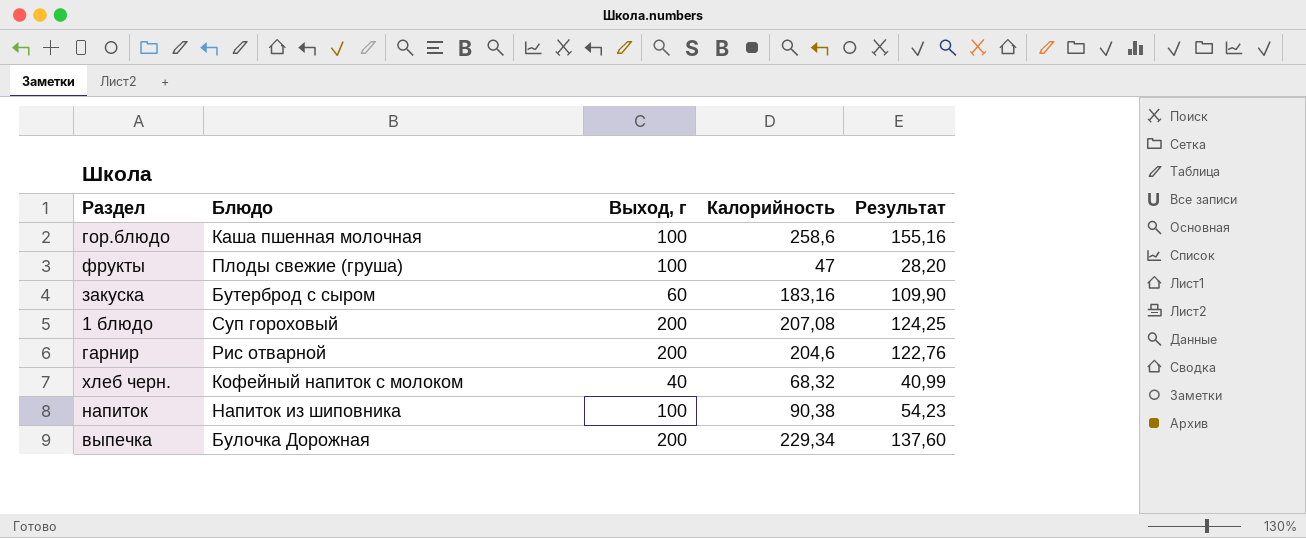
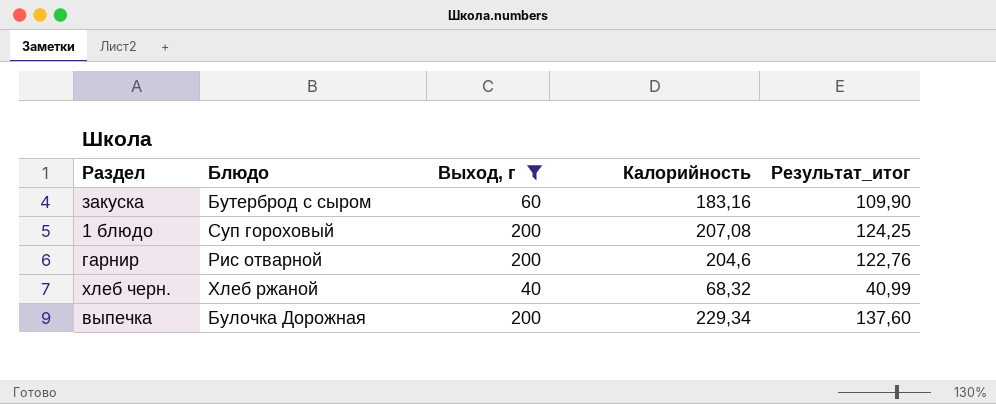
filter: none -> Выход, г != 100
column name: Результат -> Результат_итог
хлеб черн. | Блюдо: Кофейный напиток с молоком -> Хлеб ржаной

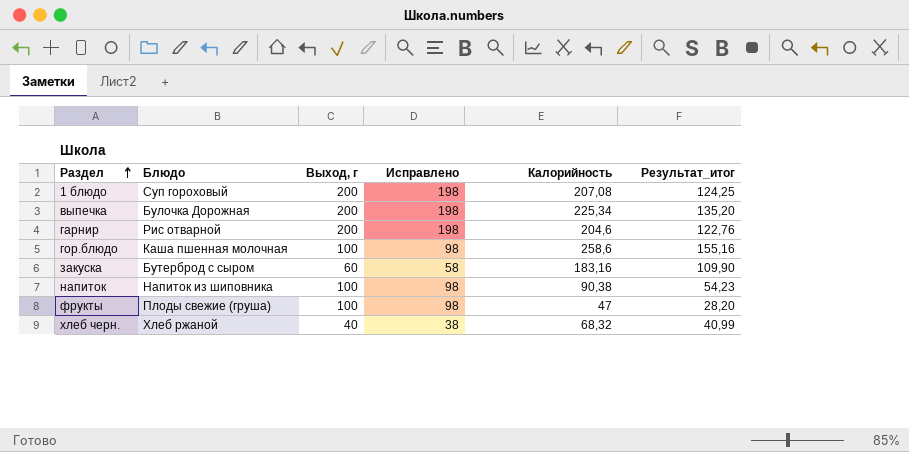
filter: Выход, г != 100 -> none
row order: none -> Раздел ascending
column Исправлено | formula: none -> [Выход, г] - 2
выпечка | Калорийность: 229,34 -> 225,34
выпечка | Результат_итог: 137,60 -> 135,20

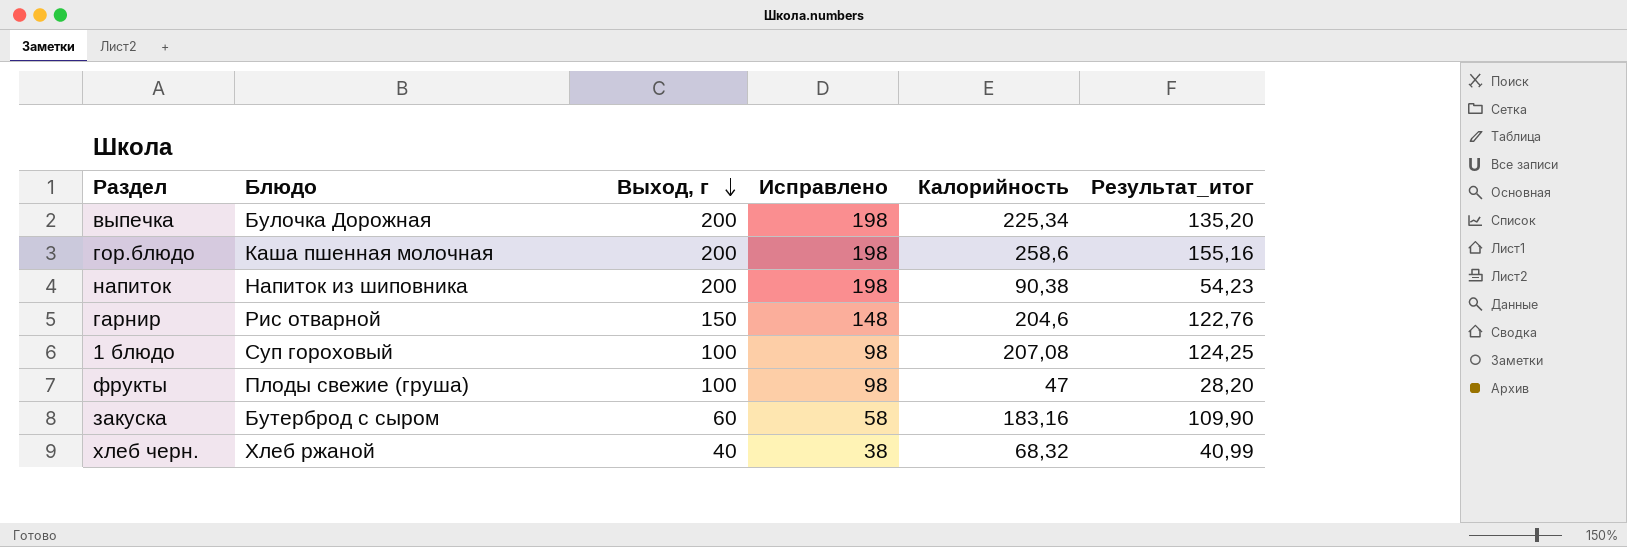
row order: Раздел ascending -> Выход, г descending
гор.блюдо | Выход, г: 100 -> 200
гор.блюдо | Исправлено: 98 -> 198
напиток | Выход, г: 100 -> 200
напиток | Исправлено: 98 -> 198
гарнир | Выход, г: 200 -> 150
гарнир | Исправлено: 198 -> 148
1 блюдо | Выход, г: 200 -> 100
1 блюдо | Исправлено: 198 -> 98

